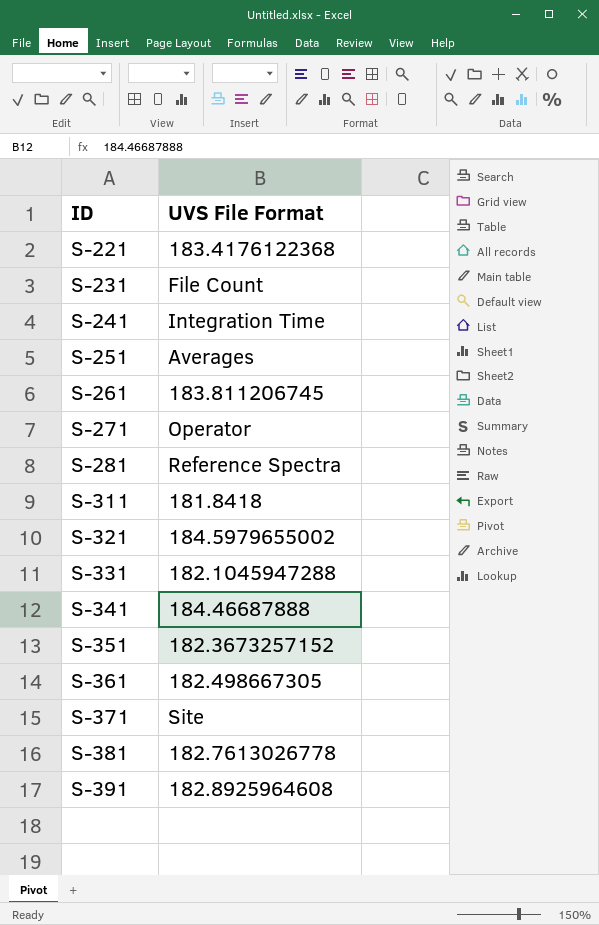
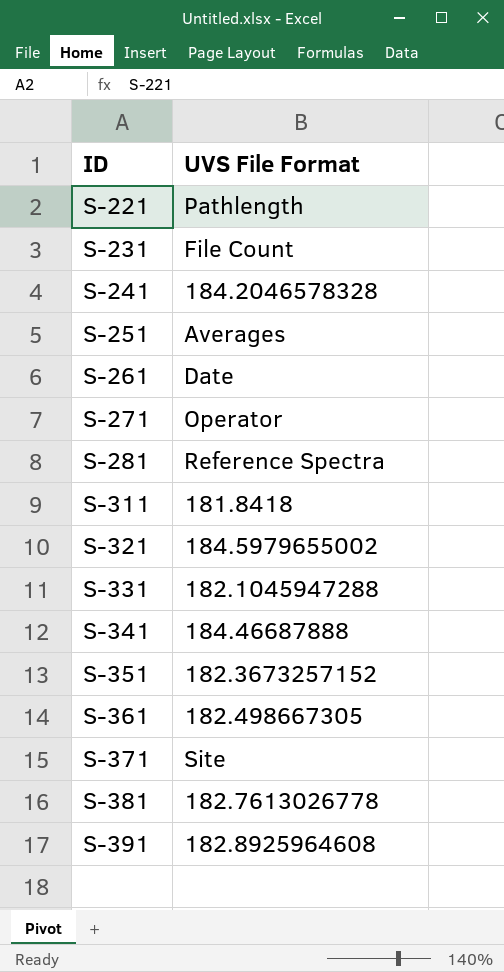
S-221 | UVS File Format: 183.4176122368 -> Pathlength
S-241 | UVS File Format: Integration Time -> 184.2046578328
S-261 | UVS File Format: 183.811206745 -> Date

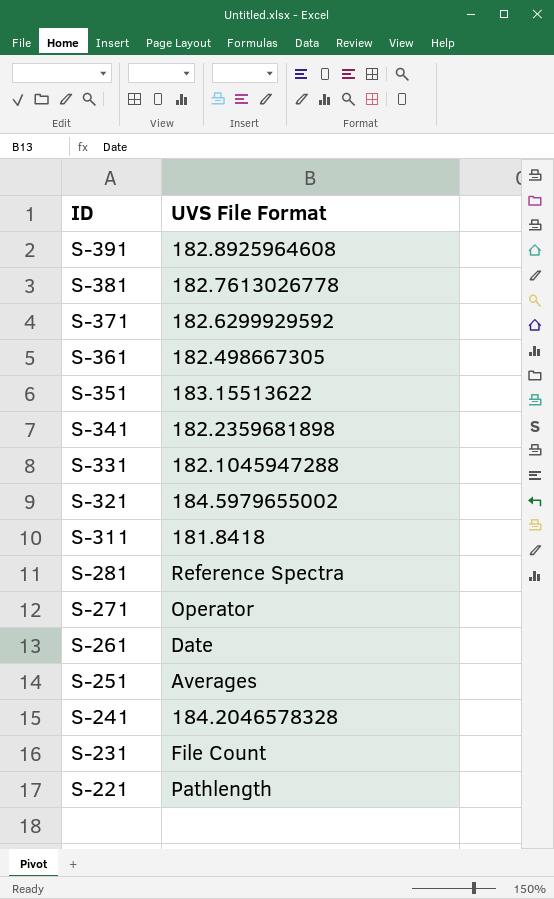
row order: ID ascending -> ID descending
S-371 | UVS File Format: Site -> 182.6299929592
S-351 | UVS File Format: 182.3673257152 -> 183.15513622
S-341 | UVS File Format: 184.46687888 -> 182.2359681898

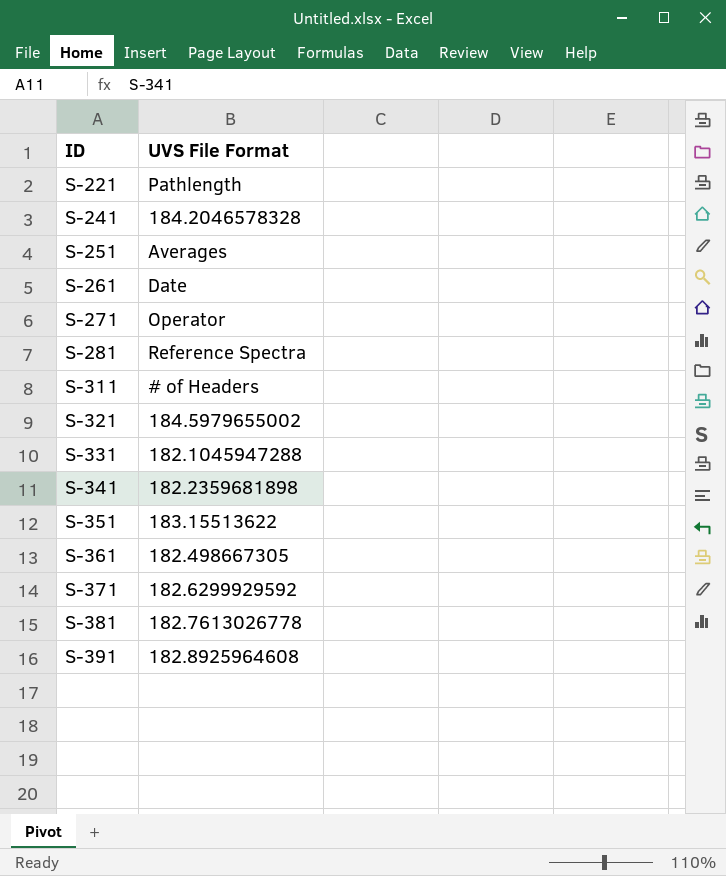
row order: ID descending -> ID ascending
row S-231: File Count -> none
S-311 | UVS File Format: 181.8418 -> # of Headers

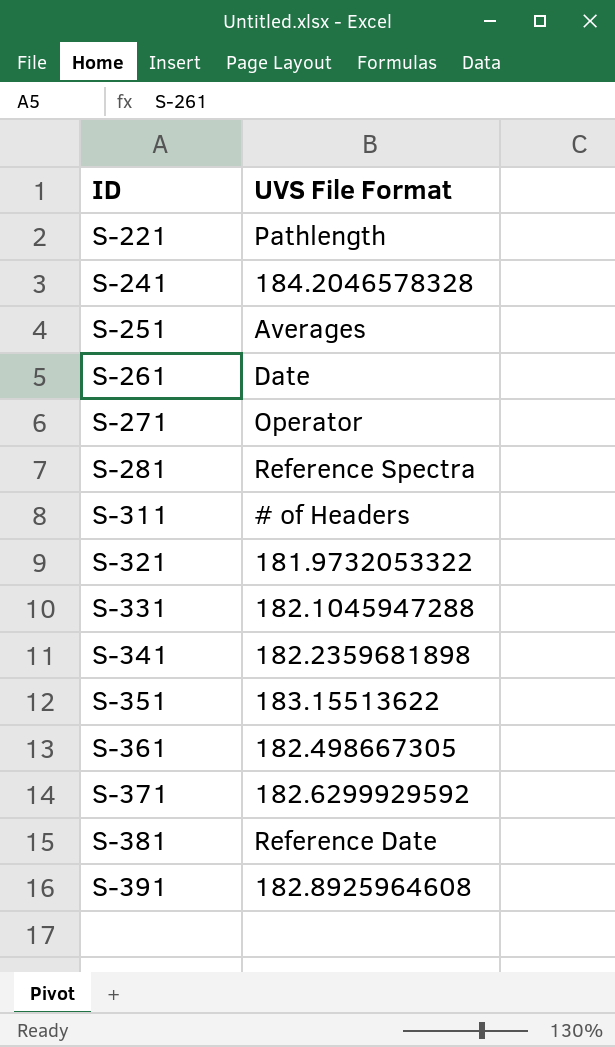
S-321 | UVS File Format: 184.5979655002 -> 181.9732053322
S-381 | UVS File Format: 182.7613026778 -> Reference Date

